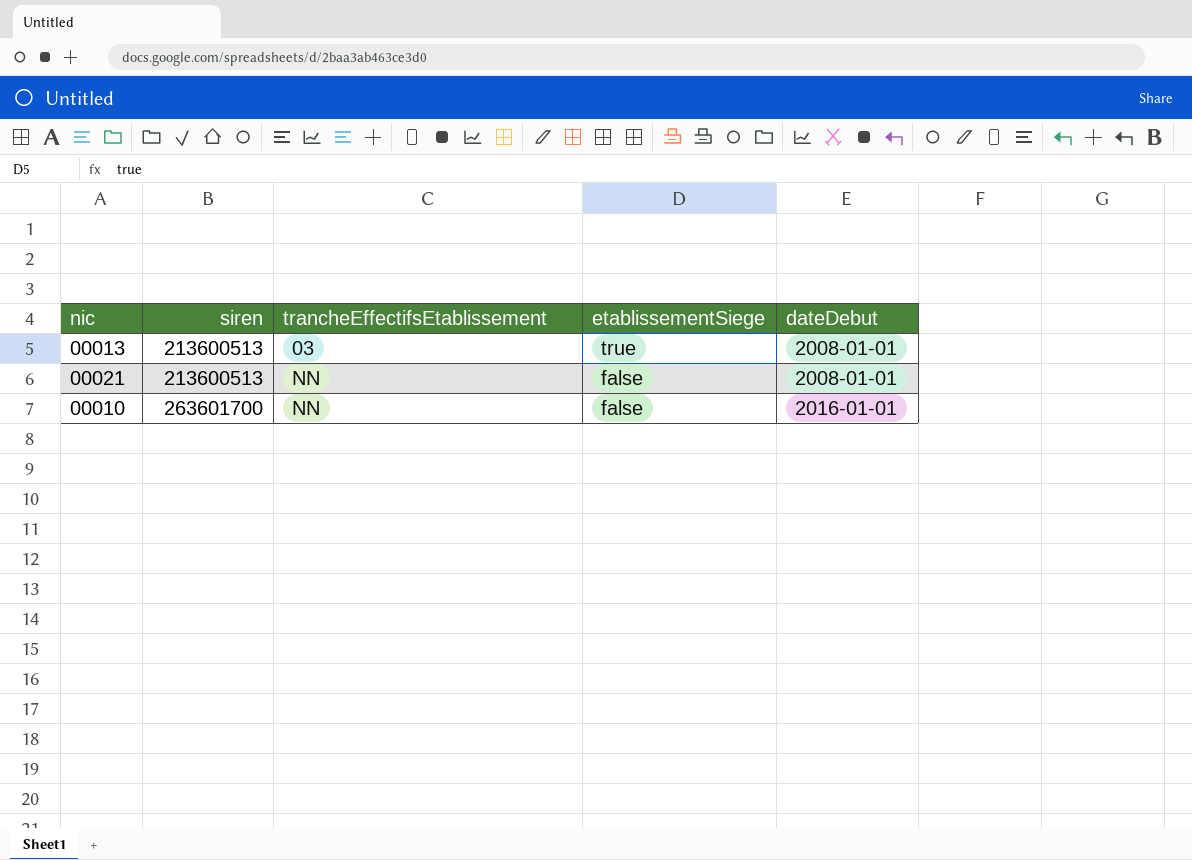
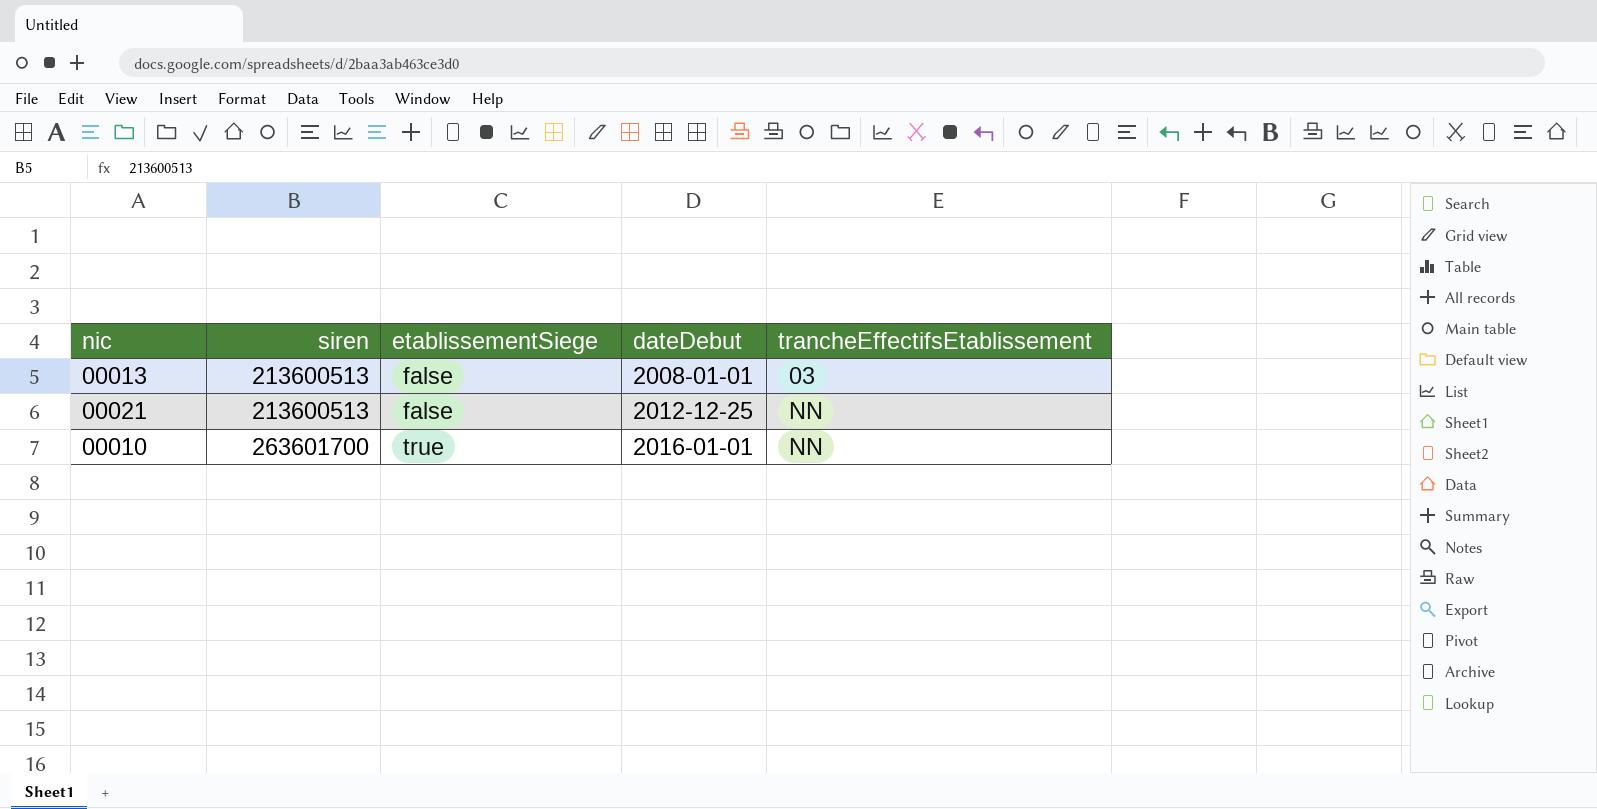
column trancheEffectifsEtablissement | position: 3 -> 5
00013 | etablissementSiege: true -> false
00021 | dateDebut: 2008-01-01 -> 2012-12-25
00010 | etablissementSiege: false -> true

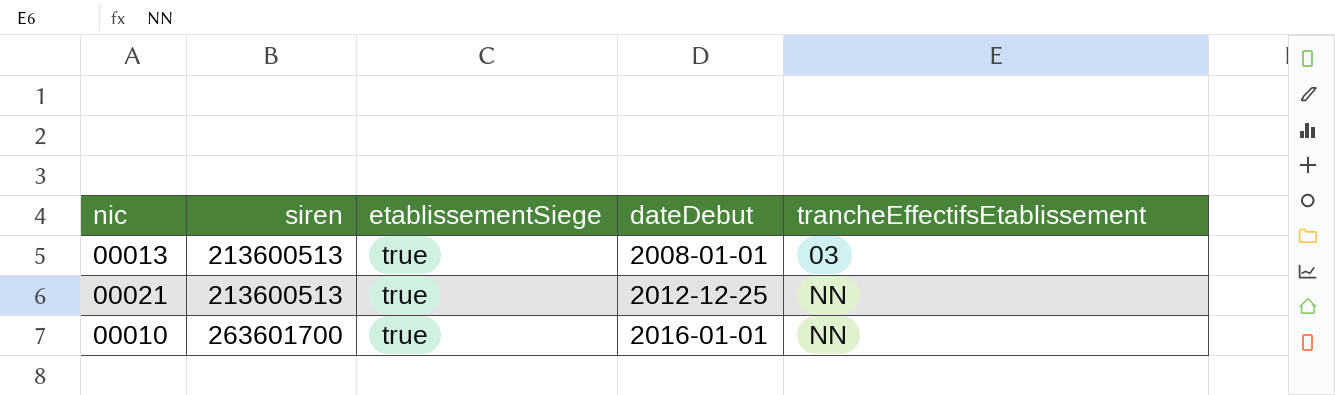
00013 | etablissementSiege: false -> true
00021 | etablissementSiege: false -> true

